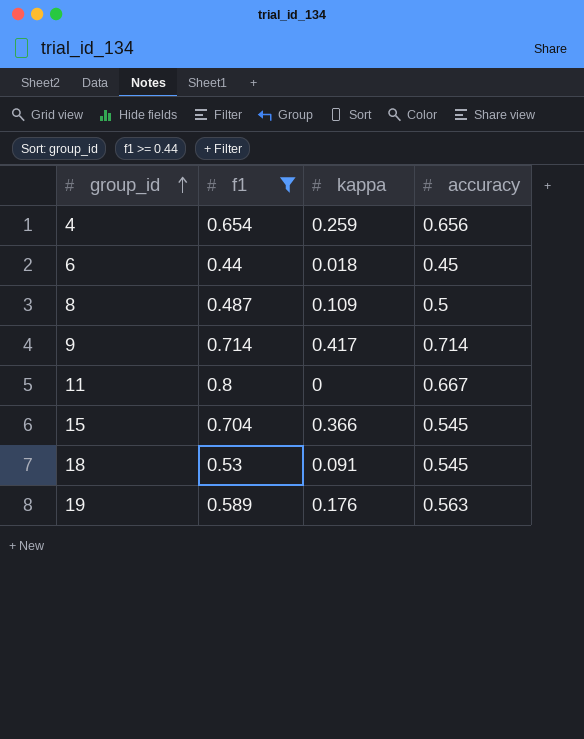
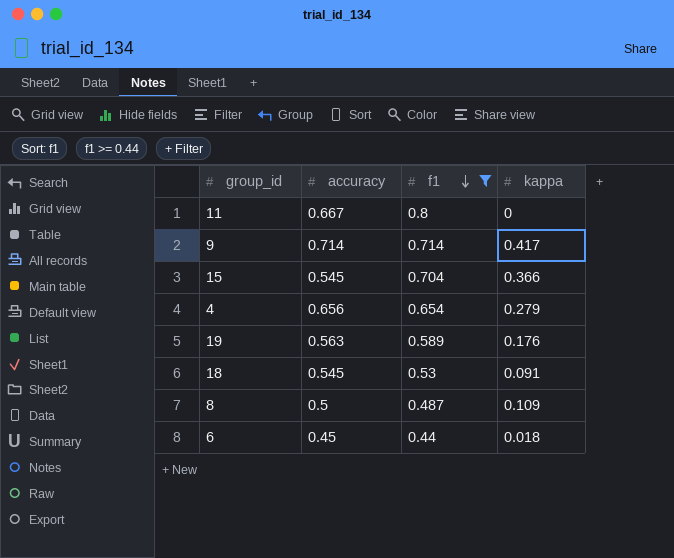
row order: group_id ascending -> f1 descending
column accuracy | position: 4 -> 2
4 | kappa: 0.259 -> 0.279

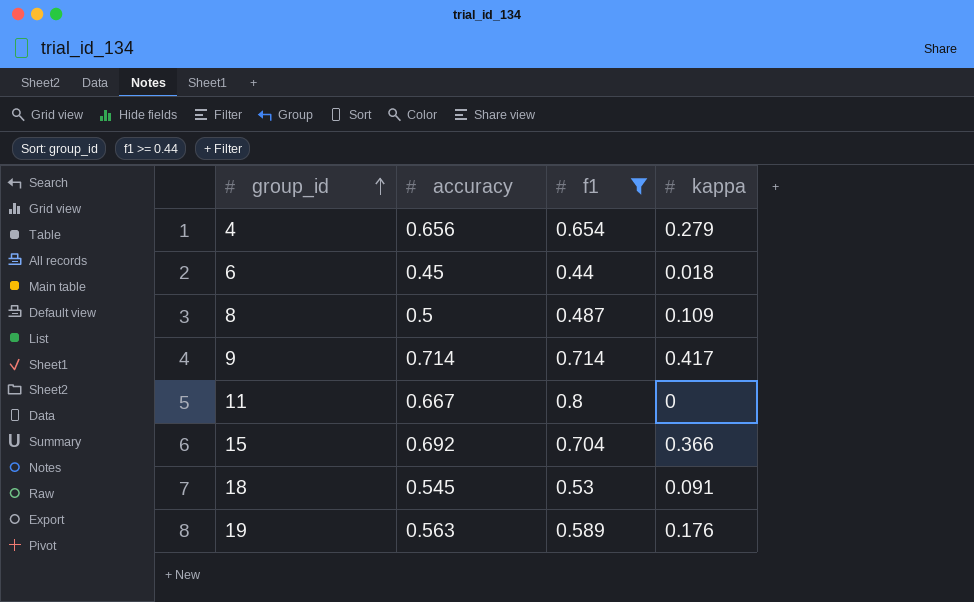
row order: f1 descending -> group_id ascending
15 | accuracy: 0.545 -> 0.692

